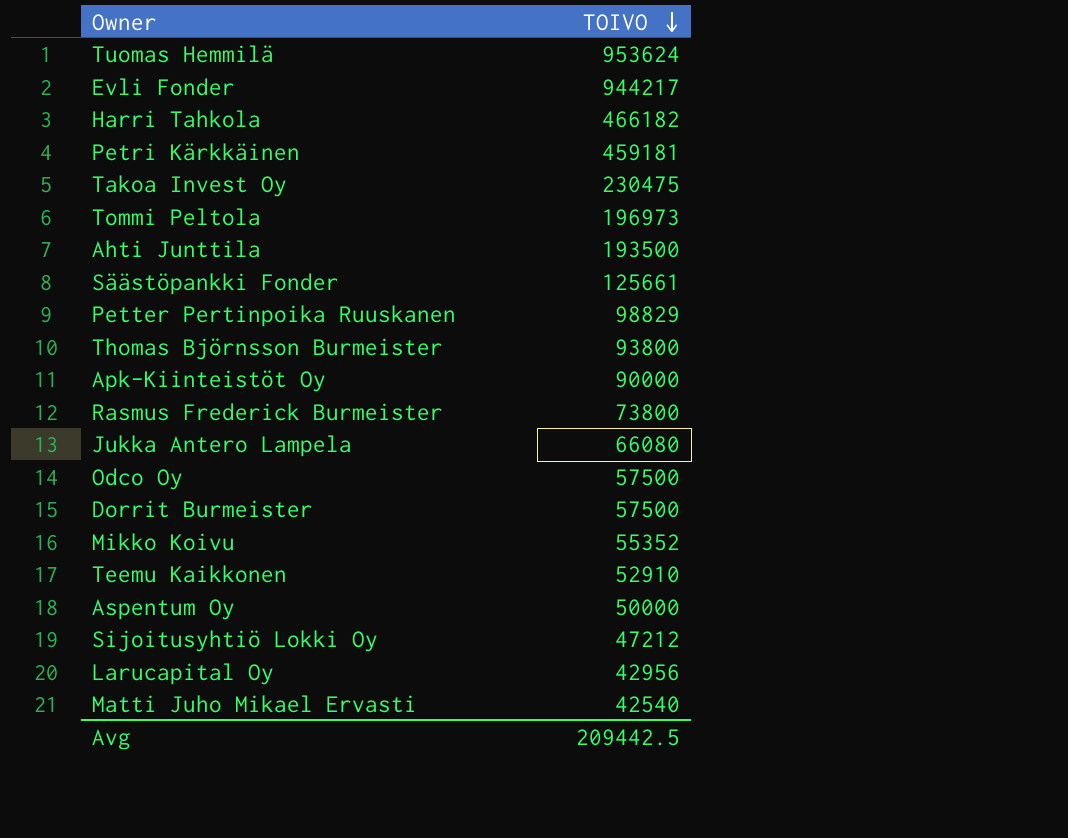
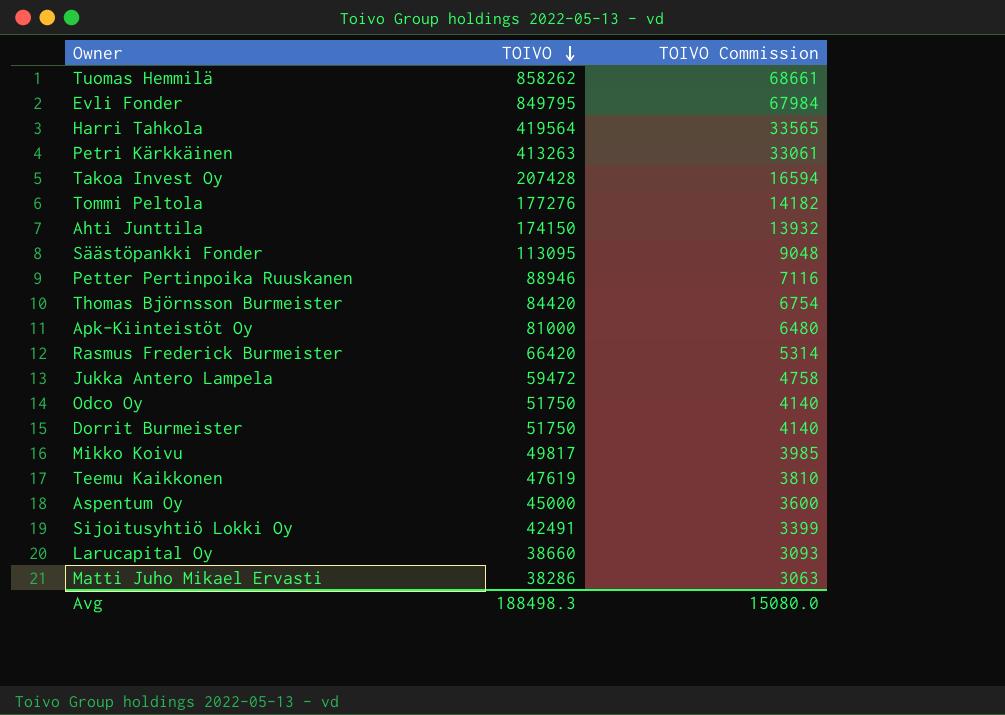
column TOIVO Commission | formula: none -> [TOIVO] * 0.08
Tuomas Hemmilä | TOIVO: 953624 -> 858262
Evli Fonder | TOIVO: 944217 -> 849795
Harri Tahkola | TOIVO: 466182 -> 419564
Petri Kärkkäinen | TOIVO: 459181 -> 413263
Takoa Invest Oy | TOIVO: 230475 -> 207428
Tommi Peltola | TOIVO: 196973 -> 177276
Ahti Junttila | TOIVO: 193500 -> 174150
Säästöpankki Fonder | TOIVO: 125661 -> 113095
Petter Pertinpoika Ruuskanen | TOIVO: 98829 -> 88946
Thomas Björnsson Burmeister | TOIVO: 93800 -> 84420
Apk-Kiinteistöt Oy | TOIVO: 90000 -> 81000
Rasmus Frederick Burmeister | TOIVO: 73800 -> 66420
Jukka Antero Lampela | TOIVO: 66080 -> 59472
Odco Oy | TOIVO: 57500 -> 51750
Dorrit Burmeister | TOIVO: 57500 -> 51750
Mikko Koivu | TOIVO: 55352 -> 49817
Teemu Kaikkonen | TOIVO: 52910 -> 47619
Aspentum Oy | TOIVO: 50000 -> 45000
Sijoitusyhtiö Lokki Oy | TOIVO: 47212 -> 42491
Larucapital Oy | TOIVO: 42956 -> 38660
Matti Juho Mikael Ervasti | TOIVO: 42540 -> 38286
Avg | TOIVO: 209442.5 -> 188498.3

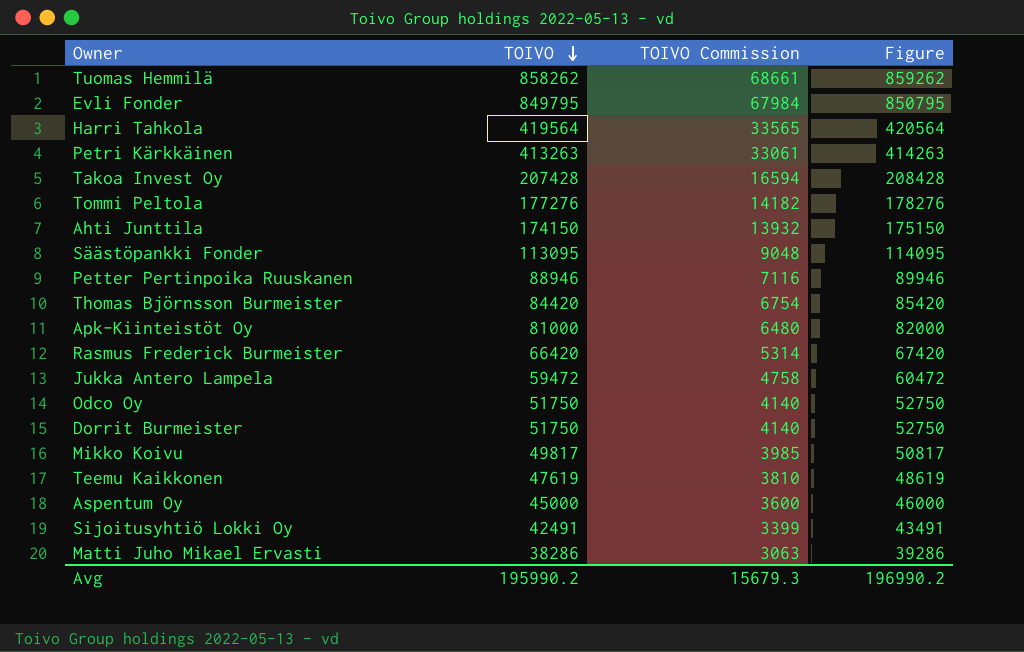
column Figure | formula: none -> [TOIVO] + 1000
row Larucapital Oy: 38660 | 3093 -> none
Avg | TOIVO: 188498.3 -> 195990.2
Avg | TOIVO Commission: 15080.0 -> 15679.3

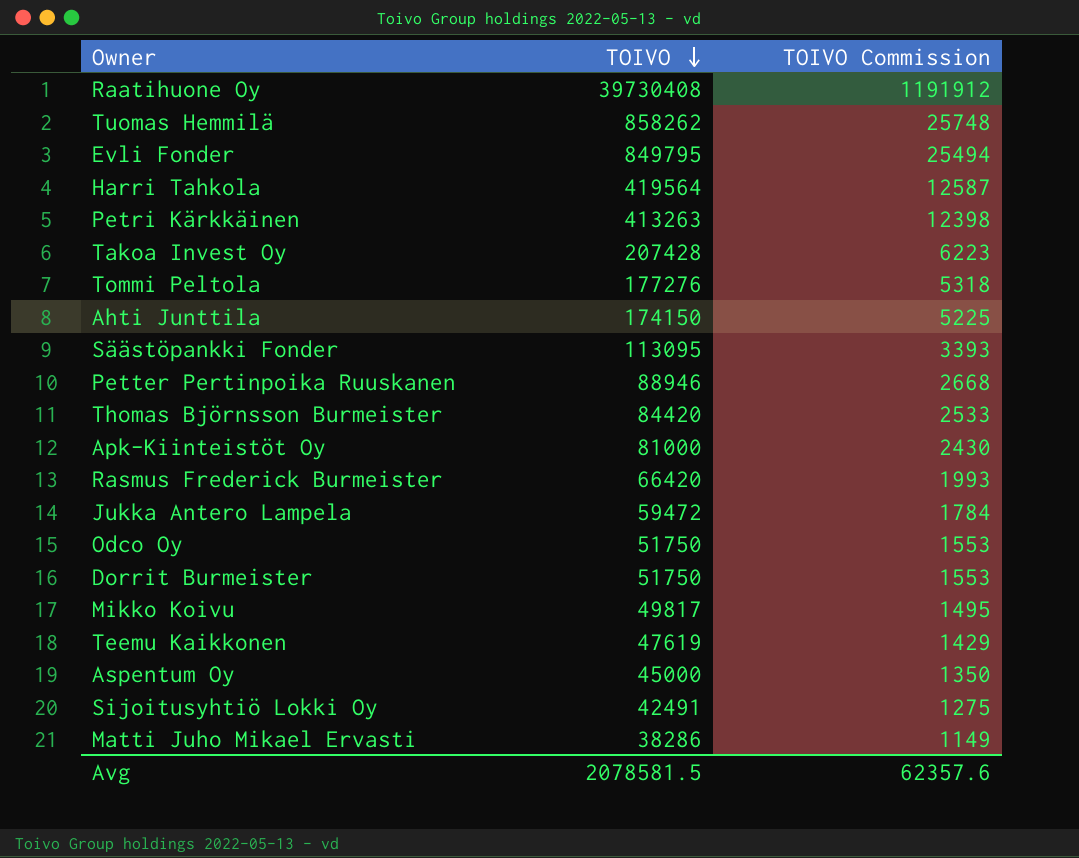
column Figure | formula: [TOIVO] + 1000 -> none
column TOIVO Commission | formula: [TOIVO] * 0.08 -> [TOIVO] * 0.03
row Raatihuone Oy: none -> 39730408 | 1191912
Avg | TOIVO: 195990.2 -> 2078581.5
Avg | TOIVO Commission: 15679.3 -> 62357.6

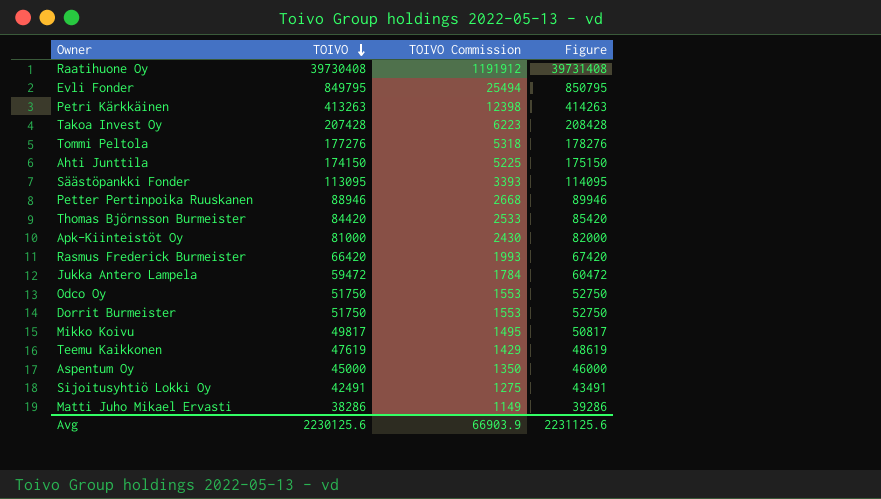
column Figure | formula: none -> [TOIVO] + 1000
row Tuomas Hemmilä: 858262 | 25748 -> none
row Harri Tahkola: 419564 | 12587 -> none
Avg | TOIVO: 2078581.5 -> 2230125.6
Avg | TOIVO Commission: 62357.6 -> 66903.9

